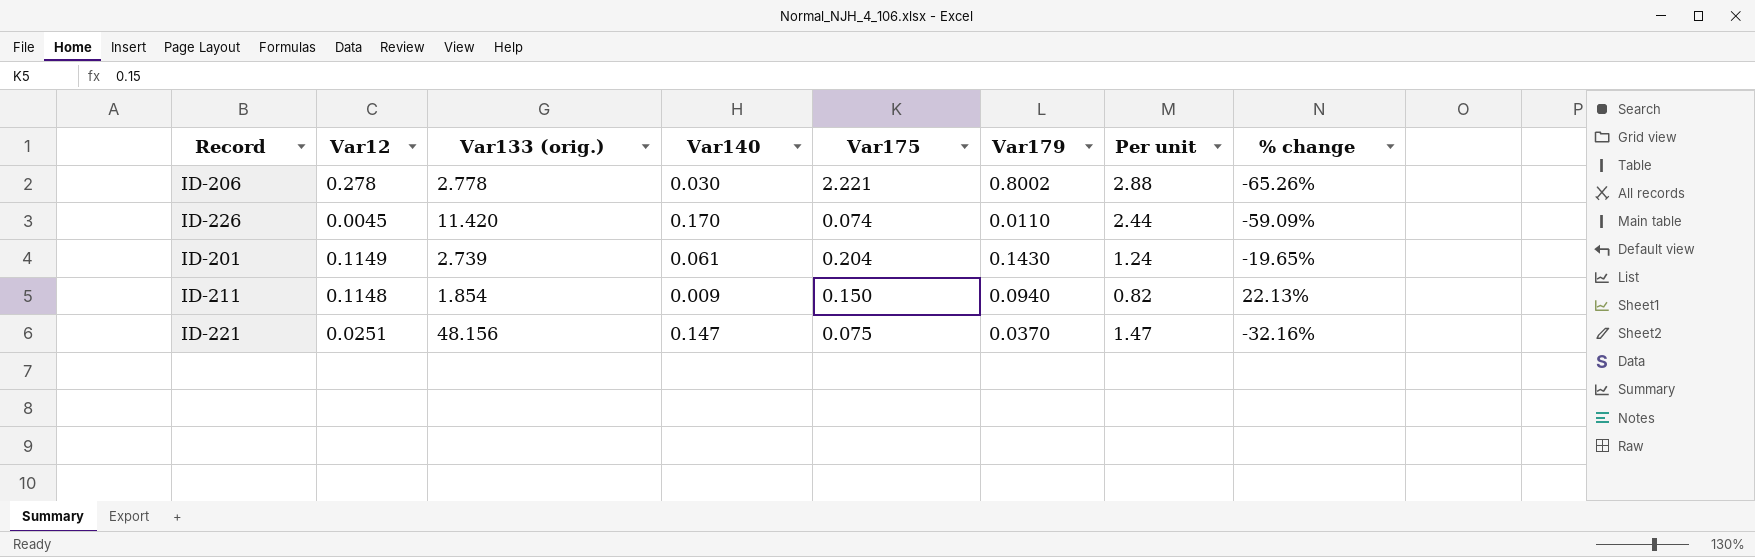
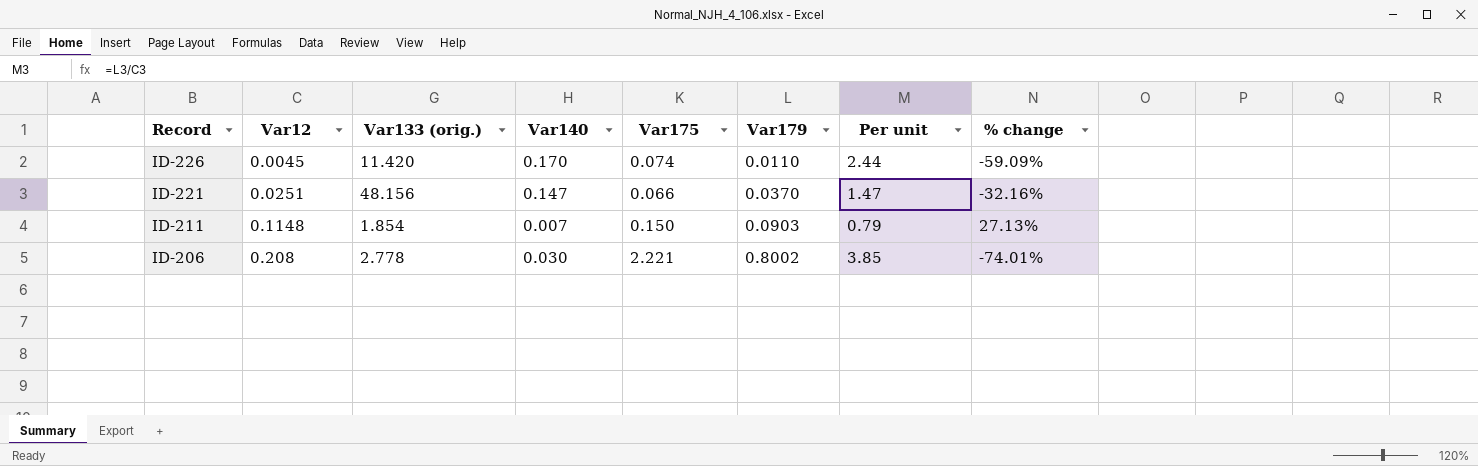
row order: none -> Record descending
row ID-201: 0.1149 | 2.739 | 0.061 | 0.204 | 0.1430 | 1.24 | -19.65% -> none
ID-221 | Var175: 0.075 -> 0.066
ID-211 | Var140: 0.009 -> 0.007
ID-211 | Var179: 0.0940 -> 0.0903
ID-211 | Per unit: 0.82 -> 0.79
ID-211 | % change: 22.13% -> 27.13%
ID-206 | Var12: 0.278 -> 0.208
ID-206 | Per unit: 2.88 -> 3.85
ID-206 | % change: -65.26% -> -74.01%

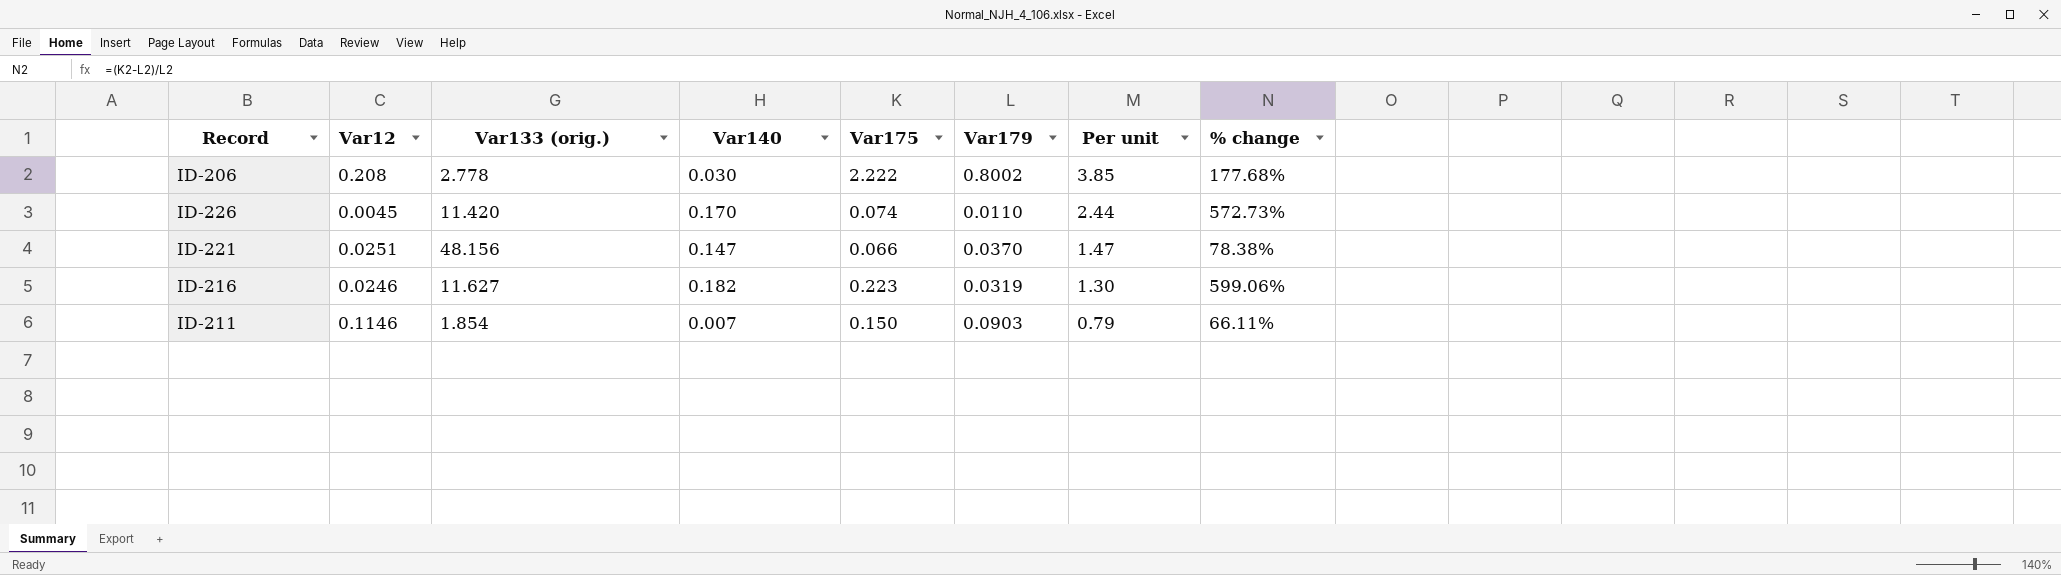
row order: Record descending -> Per unit descending
column % change | formula: ([Var12] - [Var179]) / [Var179] -> ([Var175] - [Var179]) / [Var179]
ID-206 | Var175: 2.221 -> 2.222
row ID-216: none -> 0.0246 | 11.627 | 0.182 | 0.223 | 0.0319 | 1.30 | 599.06%
ID-211 | Var12: 0.1148 -> 0.1146

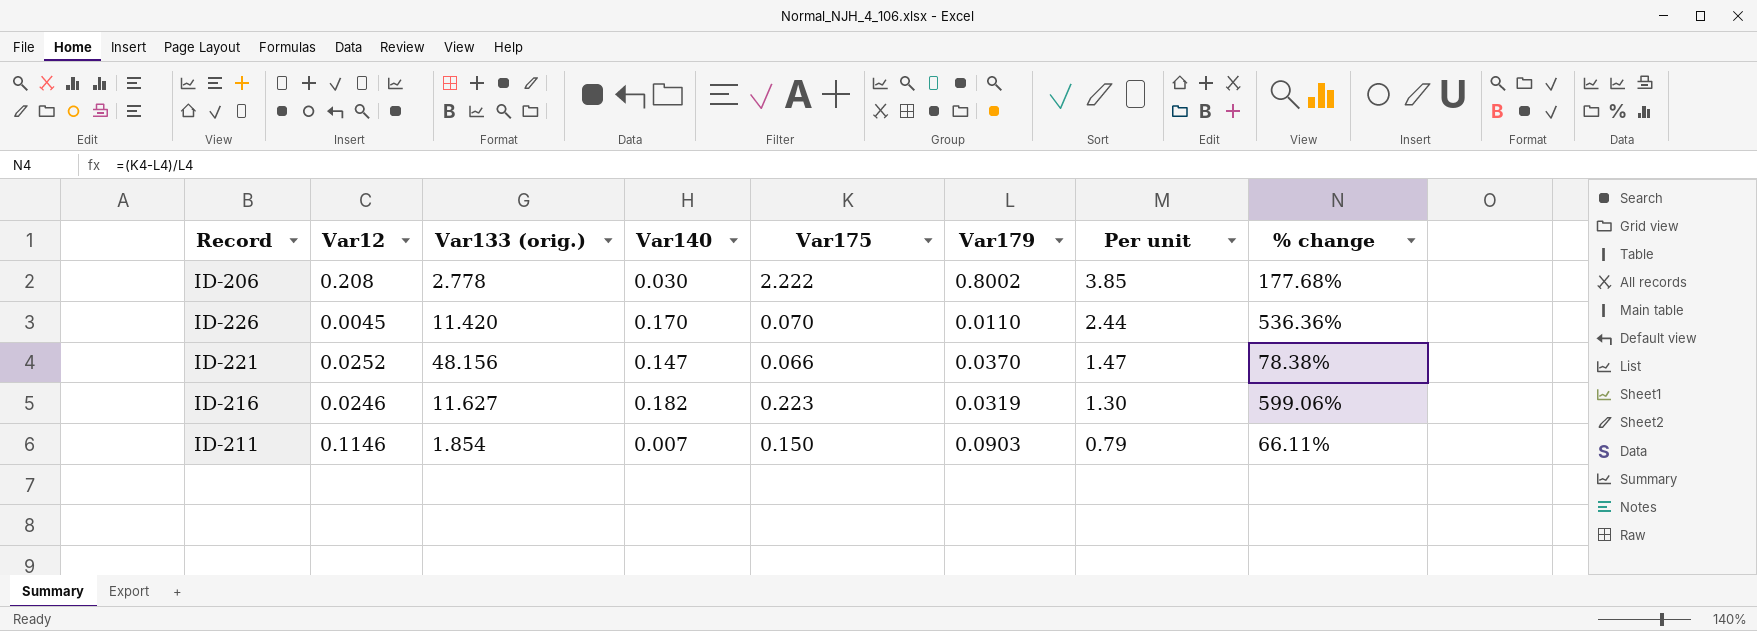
ID-226 | Var175: 0.074 -> 0.070
ID-226 | % change: 572.73% -> 536.36%
ID-221 | Var12: 0.0251 -> 0.0252

